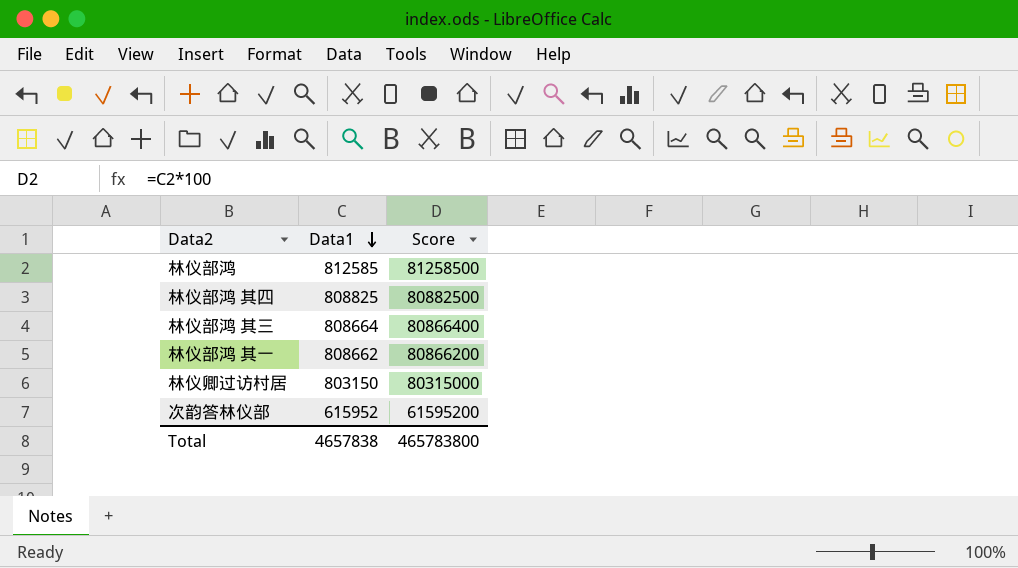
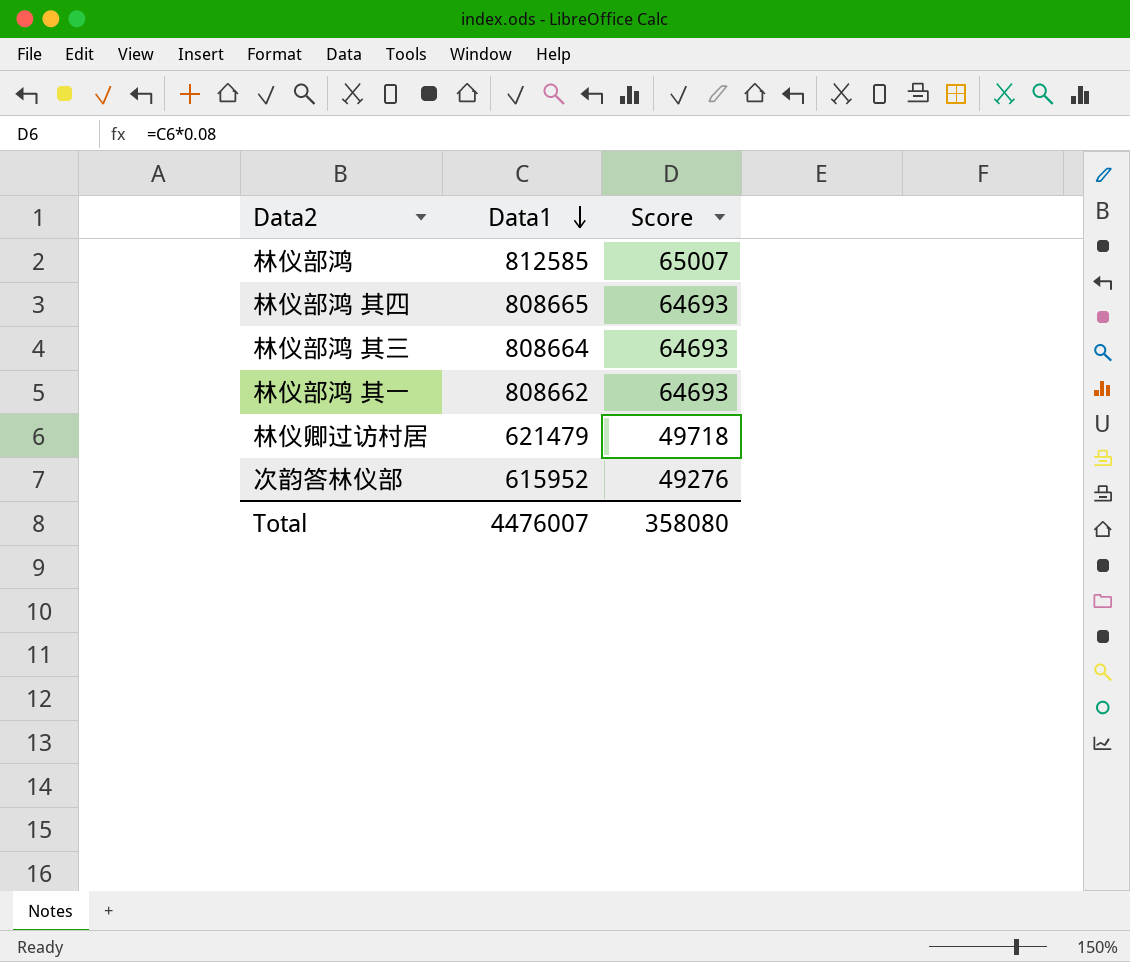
column Score | formula: [Data1] * 100 -> [Data1] * 0.08
林仪部鸿 其四 | Data1: 808825 -> 808665
林仪卿过访村居 | Data1: 803150 -> 621479
Total | Data1: 4657838 -> 4476007
Total | Score: 465783800 -> 358080

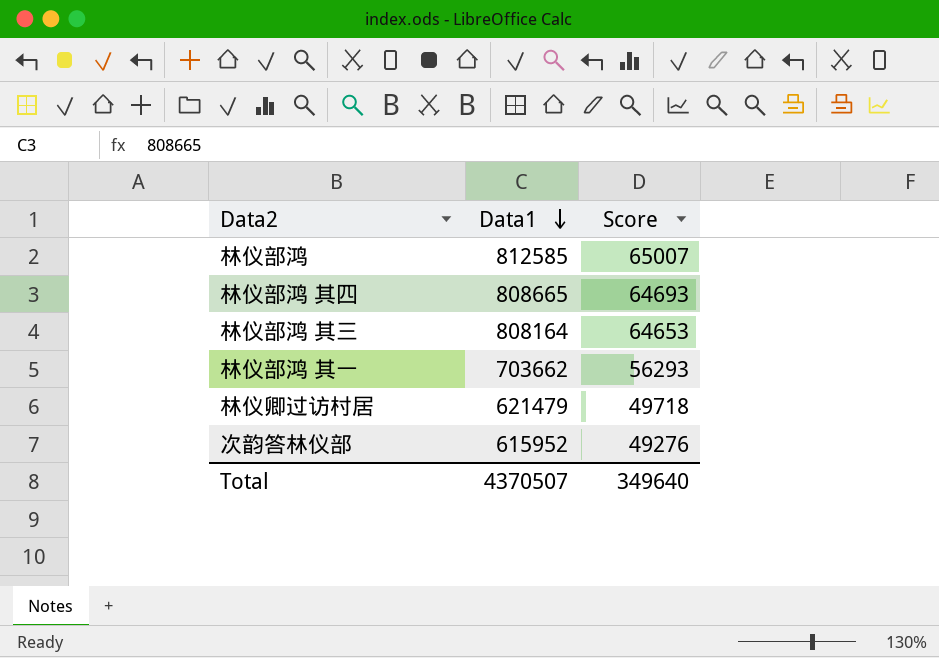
林仪部鸿 其三 | Data1: 808664 -> 808164
林仪部鸿 其三 | Score: 64693 -> 64653
林仪部鸿 其一 | Data1: 808662 -> 703662
林仪部鸿 其一 | Score: 64693 -> 56293
Total | Data1: 4476007 -> 4370507
Total | Score: 358080 -> 349640

